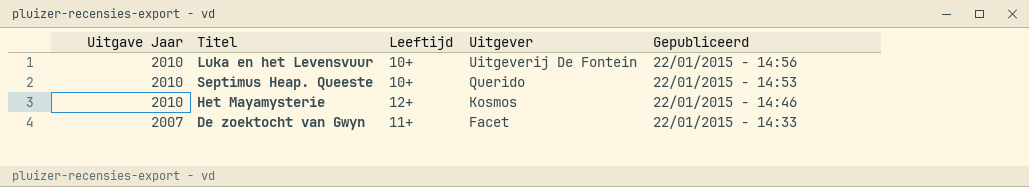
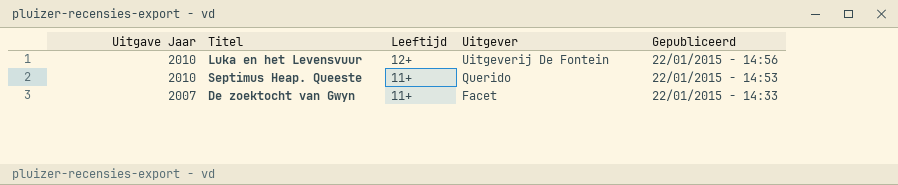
row Het Mayamysterie: 2010 | 12+ | Kosmos | 22/01/2015 - 14:46 -> none
Luka en het Levensvuur | Leeftijd: 10+ -> 12+
Septimus Heap. Queeste | Leeftijd: 10+ -> 11+

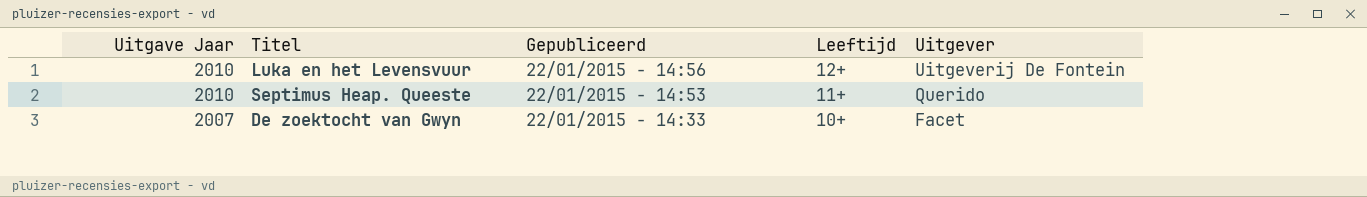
column Gepubliceerd | position: 5 -> 3
De zoektocht van Gwyn | Leeftijd: 11+ -> 10+

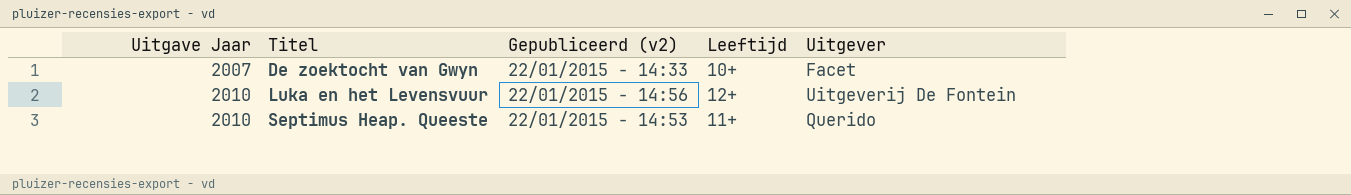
row order: Uitgave Jaar descending -> Uitgave Jaar ascending
column name: Gepubliceerd -> Gepubliceerd (v2)

